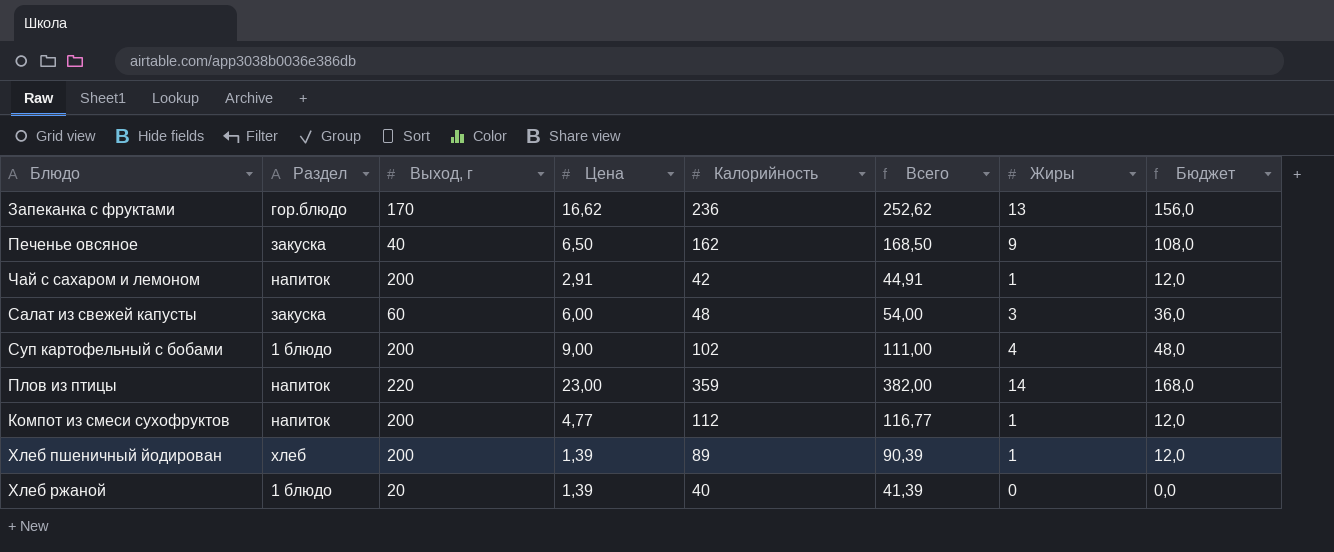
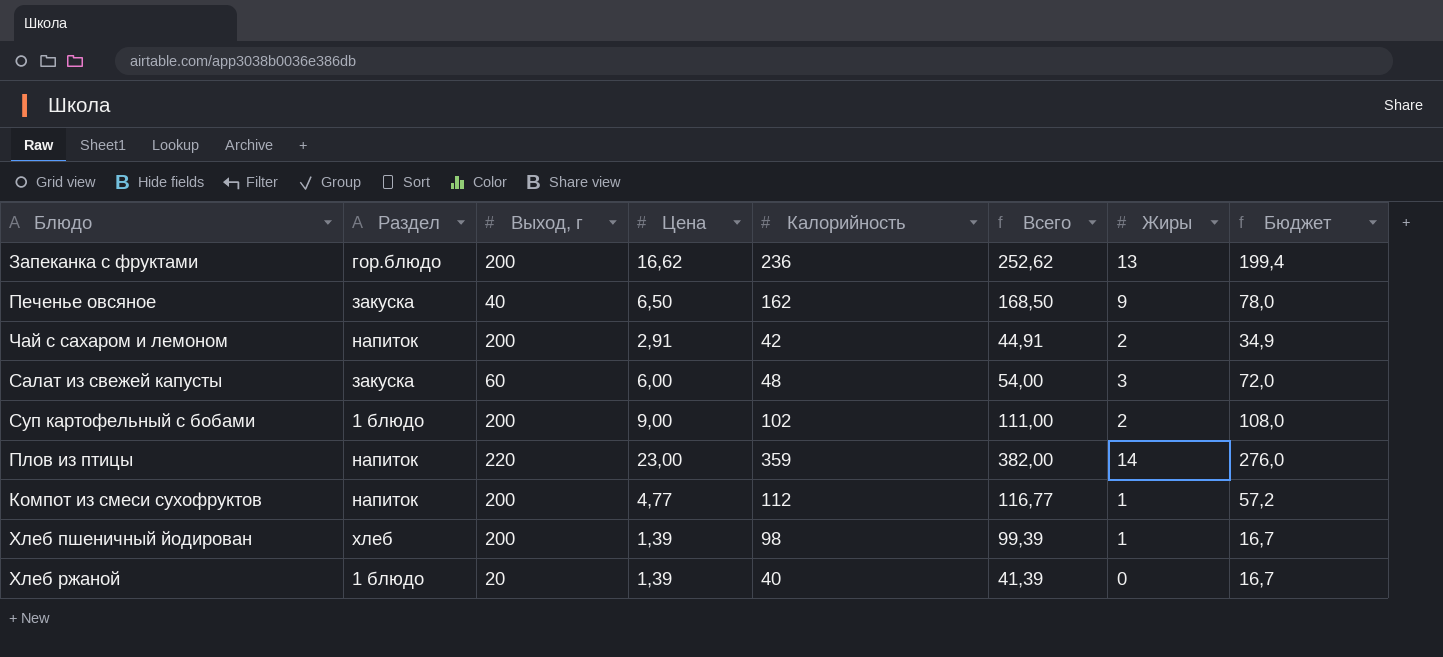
column Бюджет | formula: [Жиры] * 12 -> [Цена] * 12
Запеканка с фруктами | Выход, г: 170 -> 200
Чай с сахаром и лемоном | Жиры: 1 -> 2
Суп картофельный с бобами | Жиры: 4 -> 2
Хлеб пшеничный йодирован | Калорийность: 89 -> 98
Хлеб пшеничный йодирован | Всего: 90,39 -> 99,39

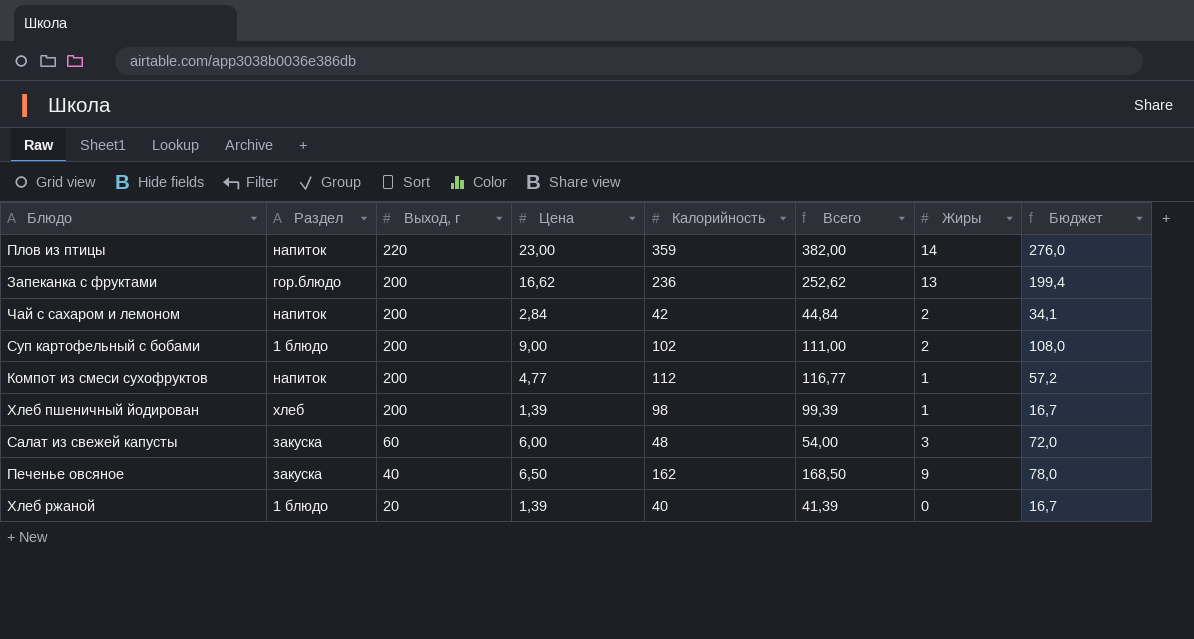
row order: none -> Выход, г descending
Чай с сахаром и лемоном | Цена: 2,91 -> 2,84
Чай с сахаром и лемоном | Всего: 44,91 -> 44,84
Чай с сахаром и лемоном | Бюджет: 34,9 -> 34,1

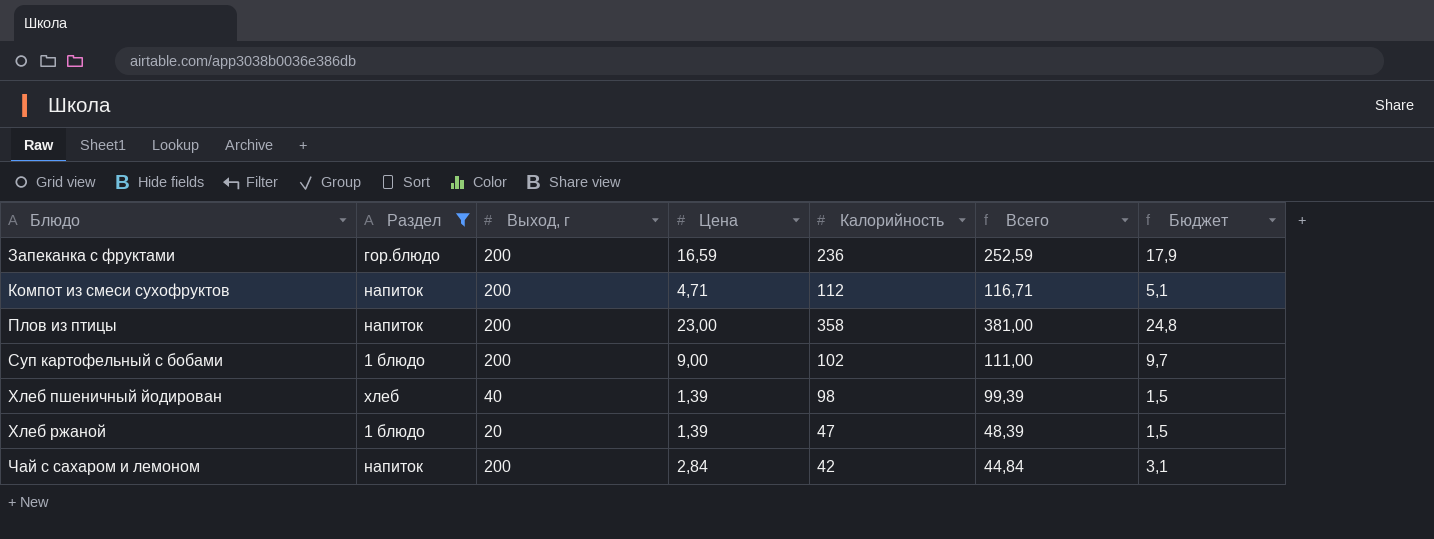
filter: none -> Раздел != закуска
row order: Выход, г descending -> Блюдо ascending
column Жиры | position: 7 -> none
column Бюджет | formula: [Цена] * 12 -> [Цена] * 1,08
Запеканка с фруктами | Цена: 16,62 -> 16,59
Запеканка с фруктами | Всего: 252,62 -> 252,59
Компот из смеси сухофруктов | Цена: 4,77 -> 4,71
Компот из смеси сухофруктов | Всего: 116,77 -> 116,71
Плов из птицы | Выход, г: 220 -> 200
Плов из птицы | Калорийность: 359 -> 358
Плов из птицы | Всего: 382,00 -> 381,00
Хлеб пшеничный йодирован | Выход, г: 200 -> 40
Хлеб ржаной | Калорийность: 40 -> 47
Хлеб ржаной | Всего: 41,39 -> 48,39

